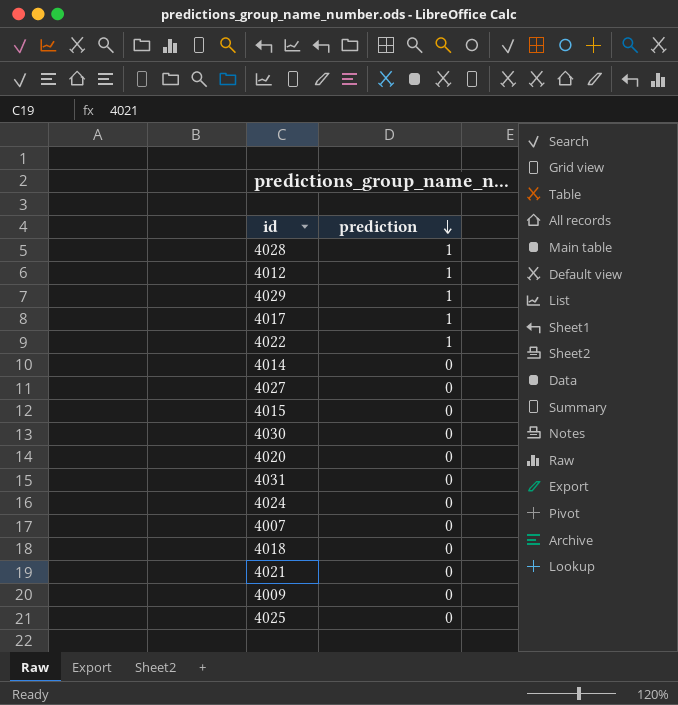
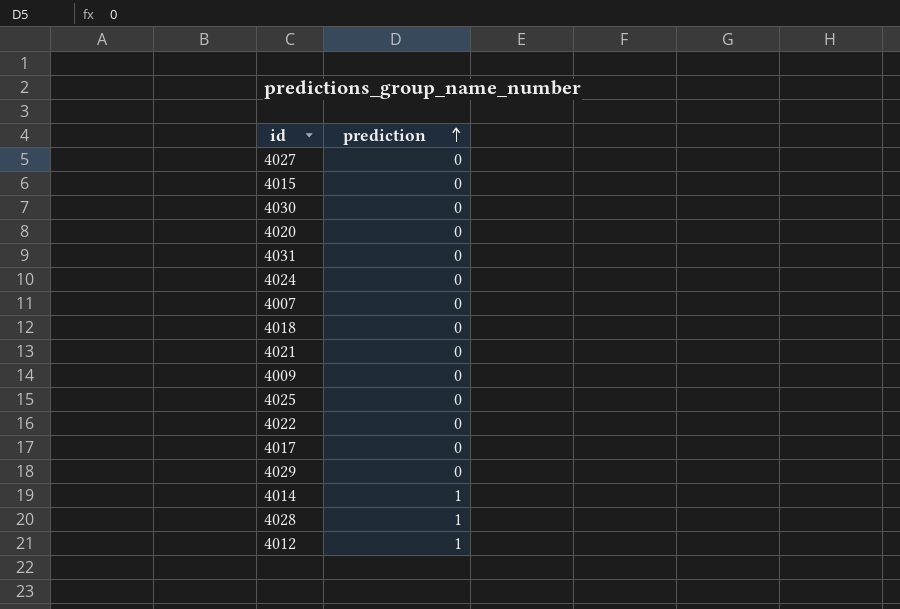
row order: prediction descending -> prediction ascending
4022 | prediction: 1 -> 0
4017 | prediction: 1 -> 0
4029 | prediction: 1 -> 0
4014 | prediction: 0 -> 1

